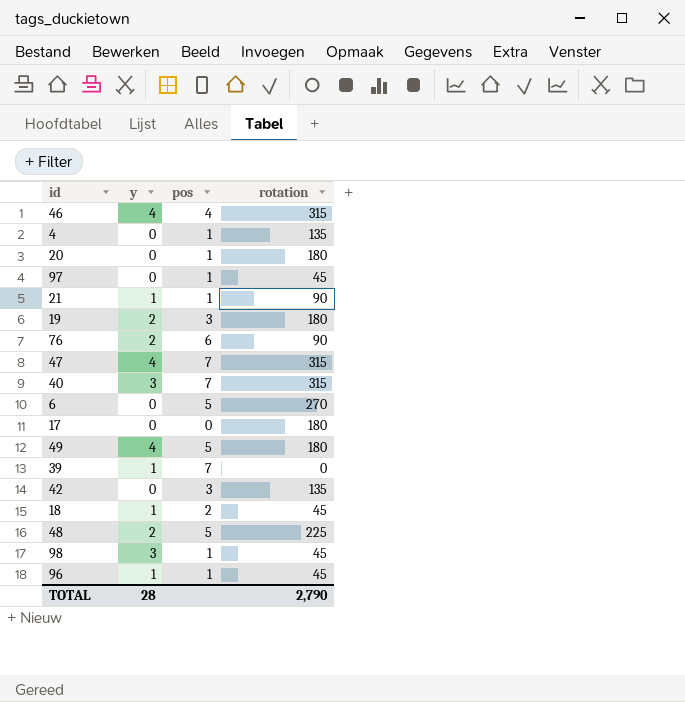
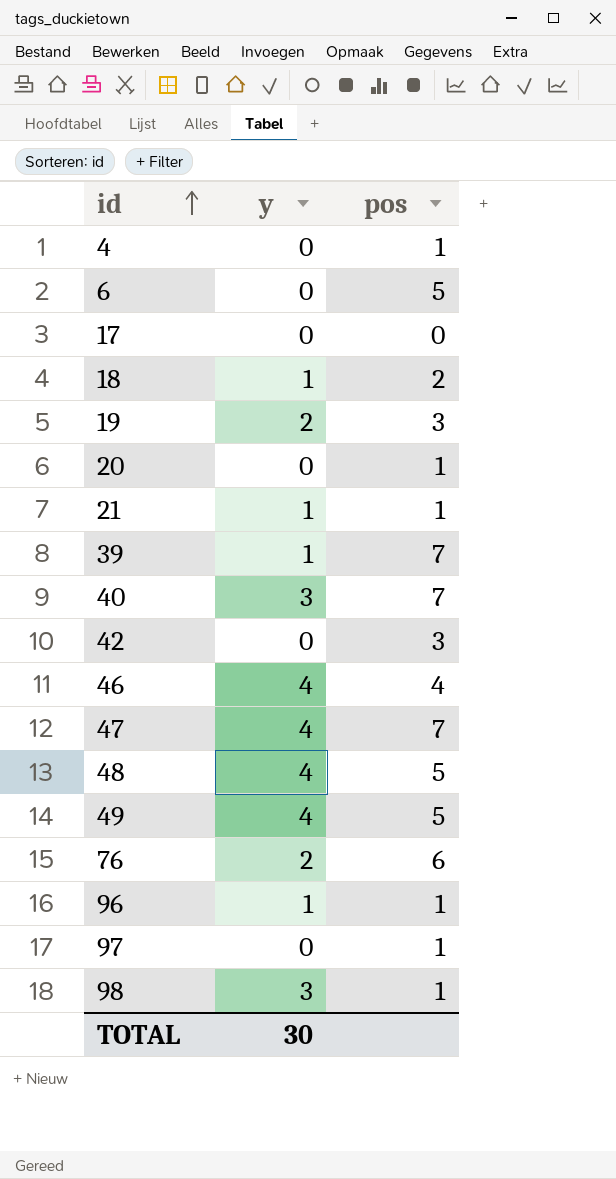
row order: none -> id ascending
column rotation | position: 4 -> none
48 | y: 2 -> 4
TOTAL | y: 28 -> 30

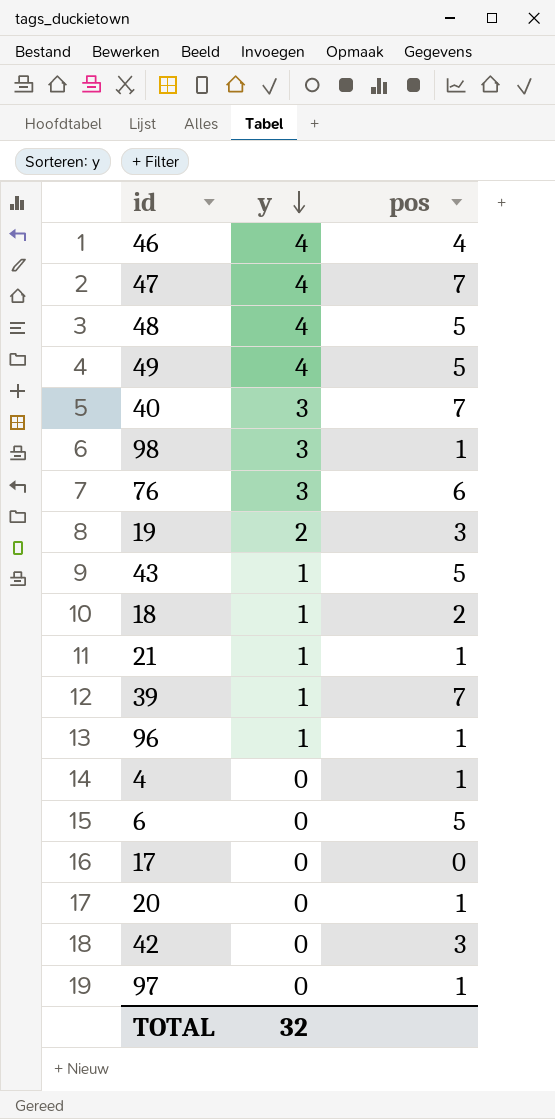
row order: id ascending -> y descending
76 | y: 2 -> 3
row 43: none -> 1 | 5
TOTAL | y: 30 -> 32

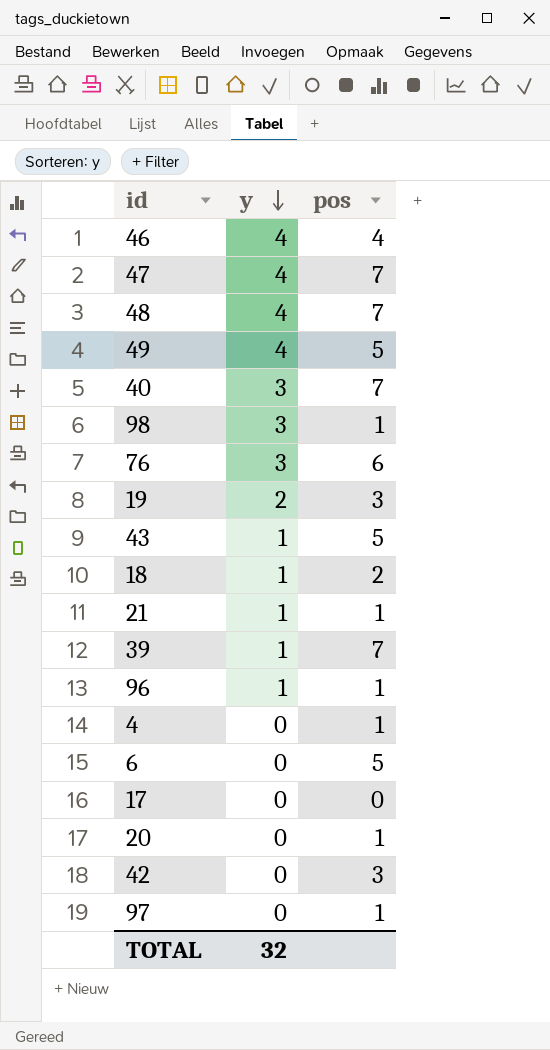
48 | pos: 5 -> 7

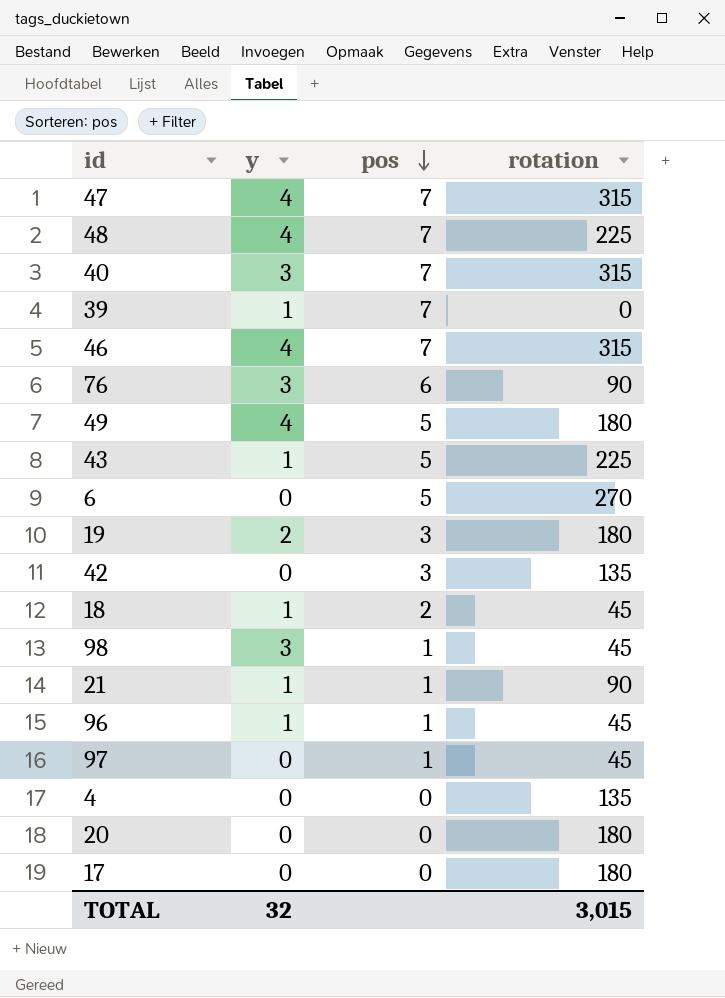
row order: y descending -> pos descending
column rotation | position: none -> 4
46 | pos: 4 -> 7
4 | pos: 1 -> 0
20 | pos: 1 -> 0

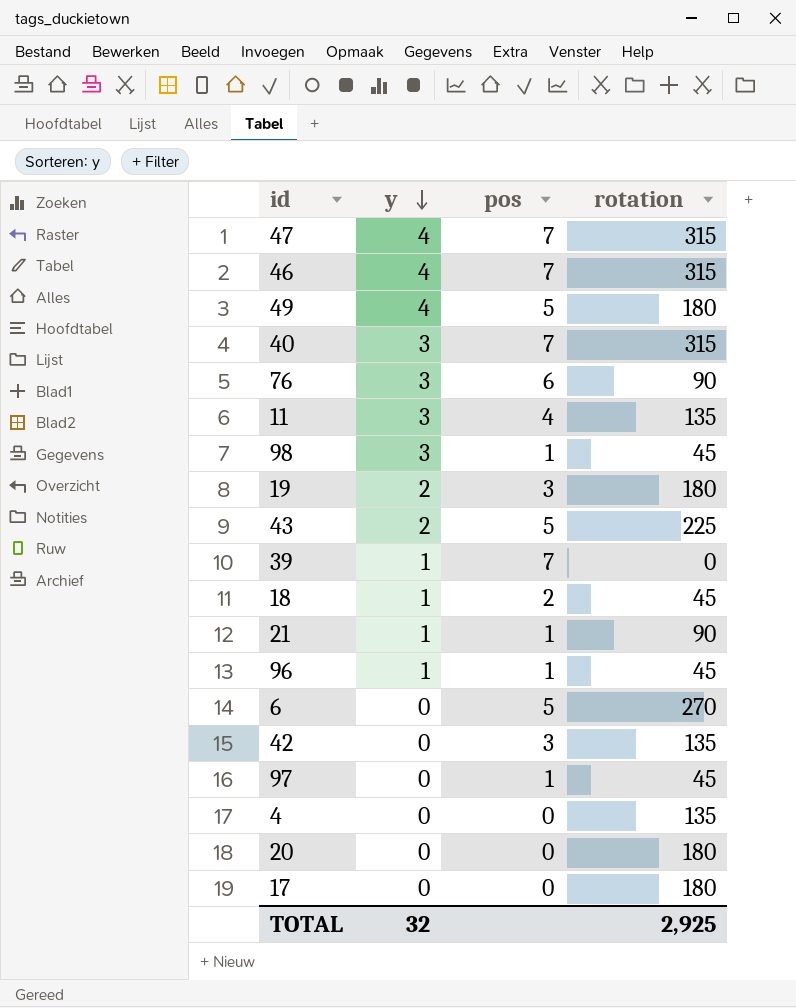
row order: pos descending -> y descending
row 48: 4 | 7 | 225 -> none
row 11: none -> 3 | 4 | 135
43 | y: 1 -> 2
TOTAL | rotation: 3,015 -> 2,925

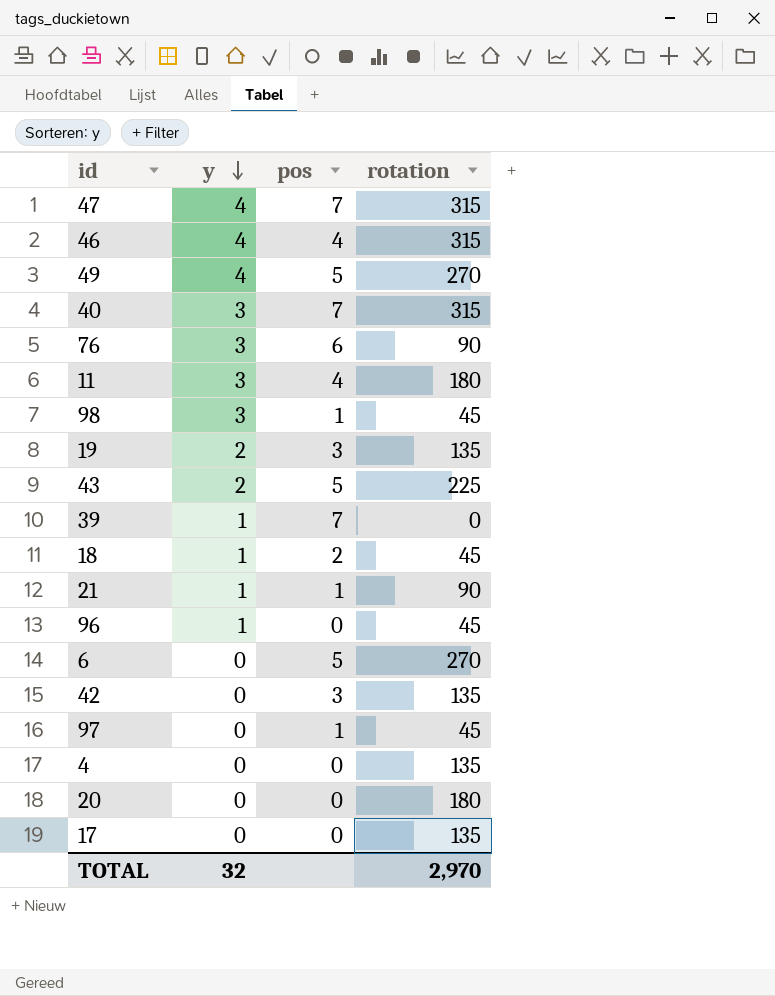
46 | pos: 7 -> 4
49 | rotation: 180 -> 270
11 | rotation: 135 -> 180
19 | rotation: 180 -> 135
96 | pos: 1 -> 0
17 | rotation: 180 -> 135
TOTAL | rotation: 2,925 -> 2,970

